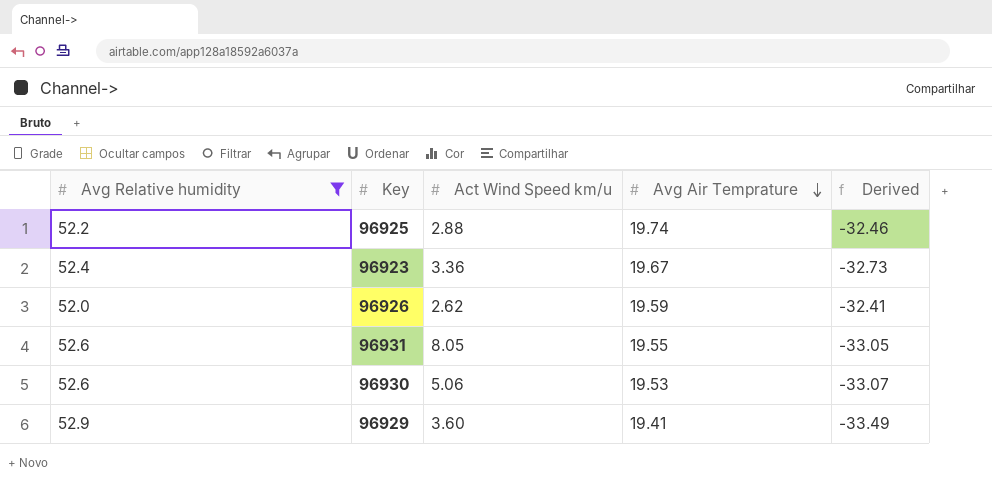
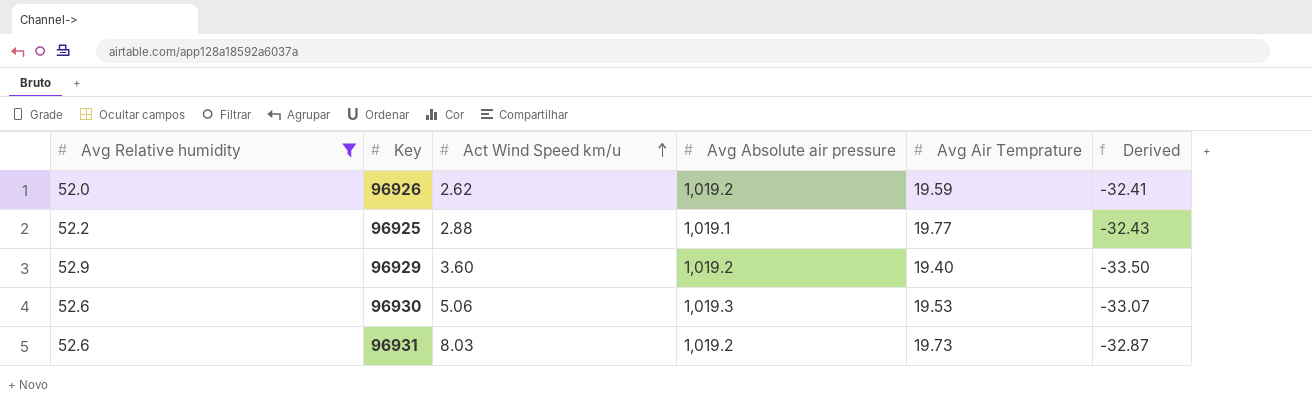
row order: Avg Air Temprature descending -> Act Wind Speed km/u ascending
column Avg Absolute air pressure | position: none -> 4
row 96923: 52.4 | 3.36 | 19.67 | -32.73 -> none
96925 | Avg Air Temprature: 19.74 -> 19.77
96925 | Derived: -32.46 -> -32.43
96929 | Avg Air Temprature: 19.41 -> 19.40
96929 | Derived: -33.49 -> -33.50
96931 | Act Wind Speed km/u: 8.05 -> 8.03
96931 | Avg Air Temprature: 19.55 -> 19.73
96931 | Derived: -33.05 -> -32.87

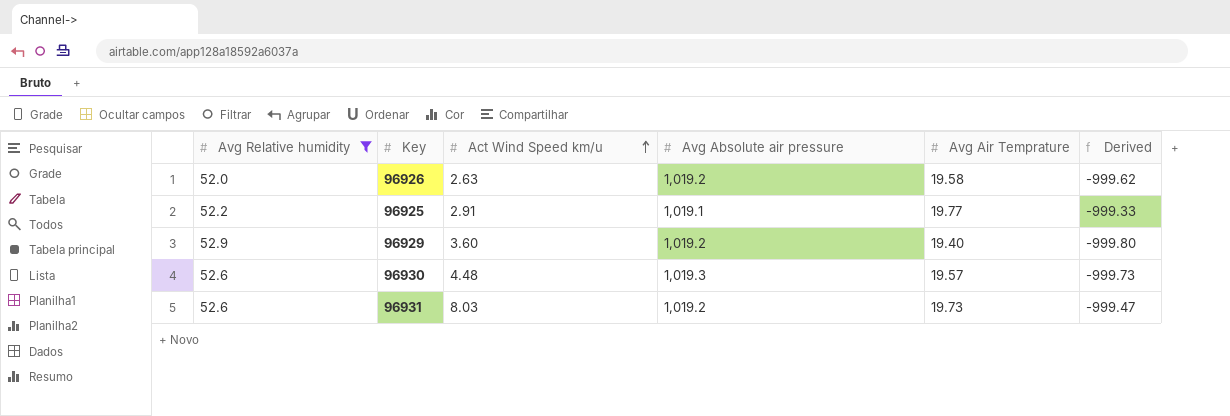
column Derived | formula: [Avg Air Temprature] - [Avg Relative humidity] -> [Avg Air Temprature] - [Avg Absolute air pressure]
96926 | Act Wind Speed km/u: 2.62 -> 2.63
96926 | Avg Air Temprature: 19.59 -> 19.58
96925 | Act Wind Speed km/u: 2.88 -> 2.91
96930 | Act Wind Speed km/u: 5.06 -> 4.48
96930 | Avg Air Temprature: 19.53 -> 19.57

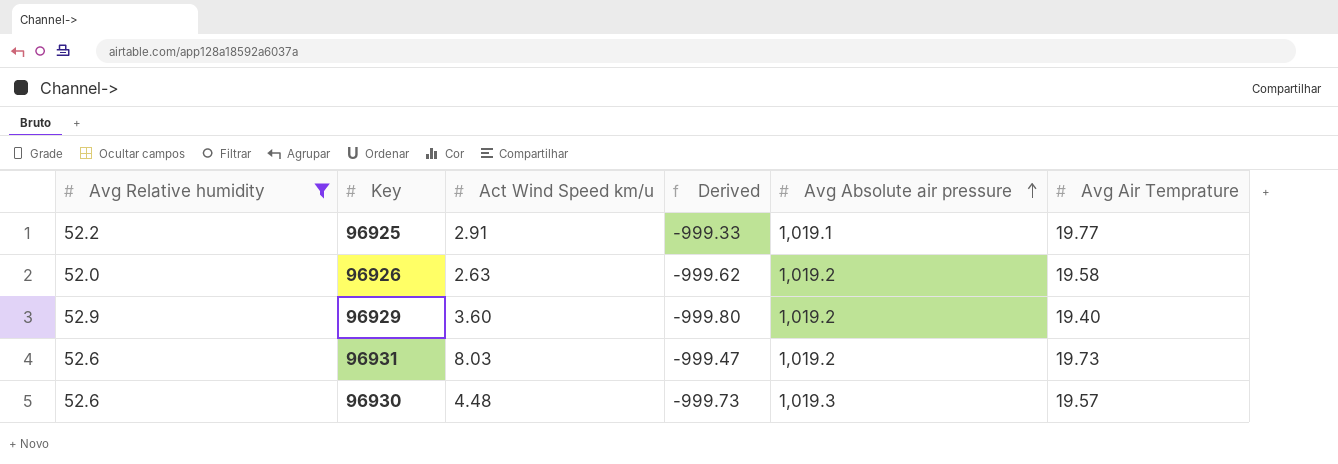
row order: Act Wind Speed km/u ascending -> Avg Absolute air pressure ascending
column Derived | position: 6 -> 4

